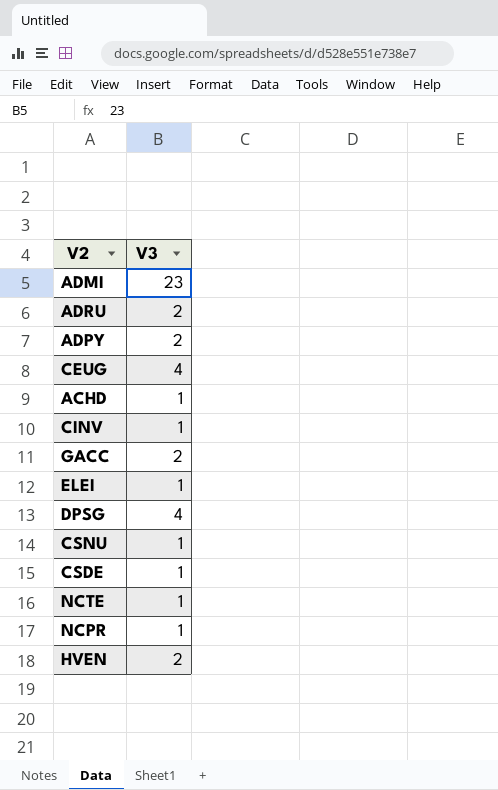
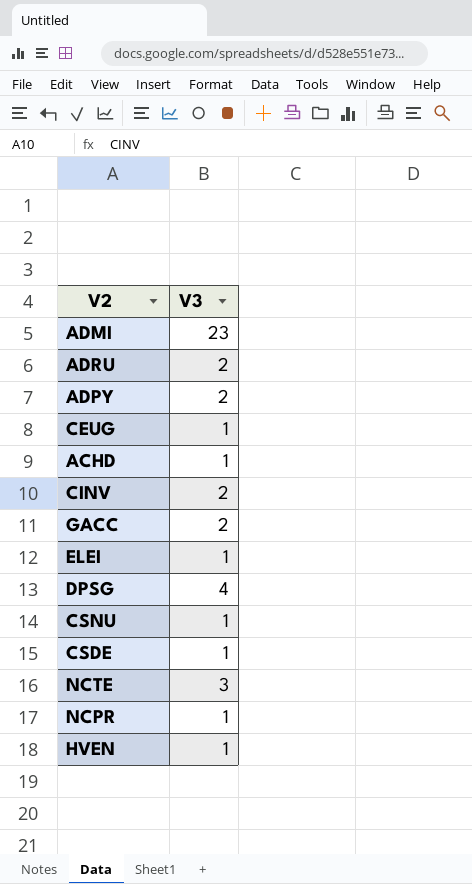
CEUG | V3: 4 -> 1
CINV | V3: 1 -> 2
NCTE | V3: 1 -> 3
HVEN | V3: 2 -> 1

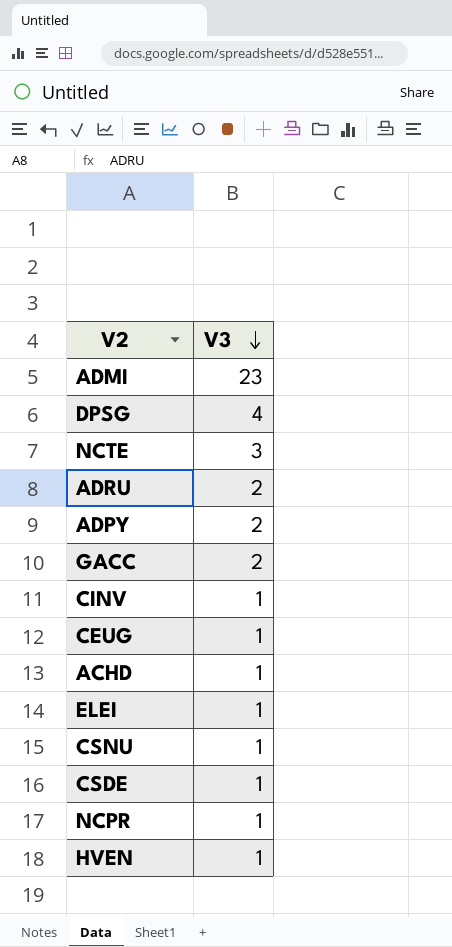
row order: none -> V3 descending
CINV | V3: 2 -> 1

